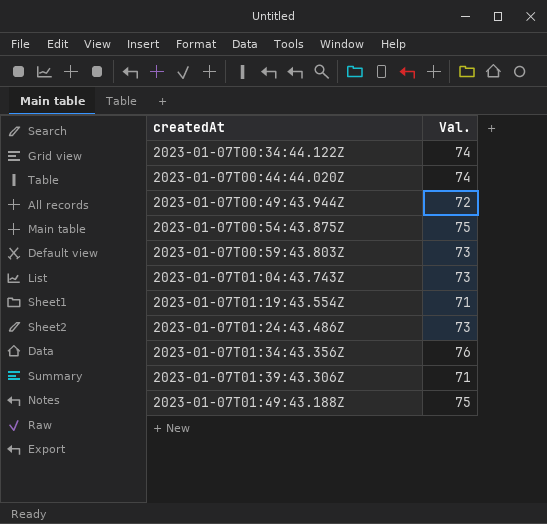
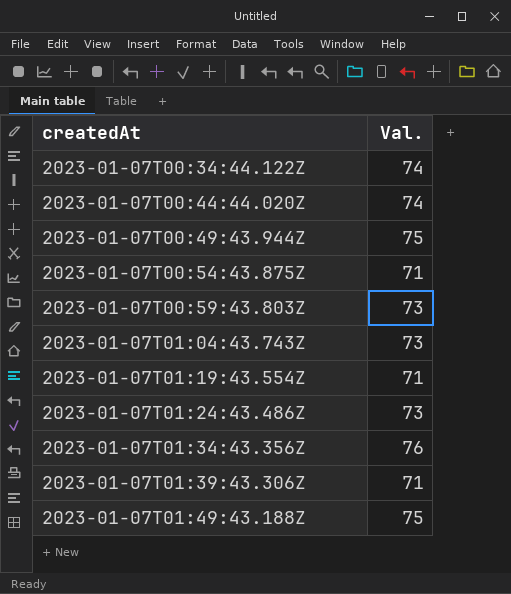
2023-01-07T00:49:43.944Z | Val.: 72 -> 75
2023-01-07T00:54:43.875Z | Val.: 75 -> 71

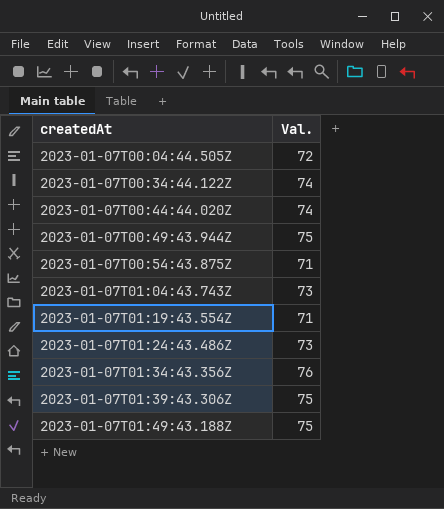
row 2023-01-07T00:59:43.803Z: 73 -> none
row 2023-01-07T00:04:44.505Z: none -> 72
2023-01-07T01:39:43.306Z | Val.: 71 -> 75

